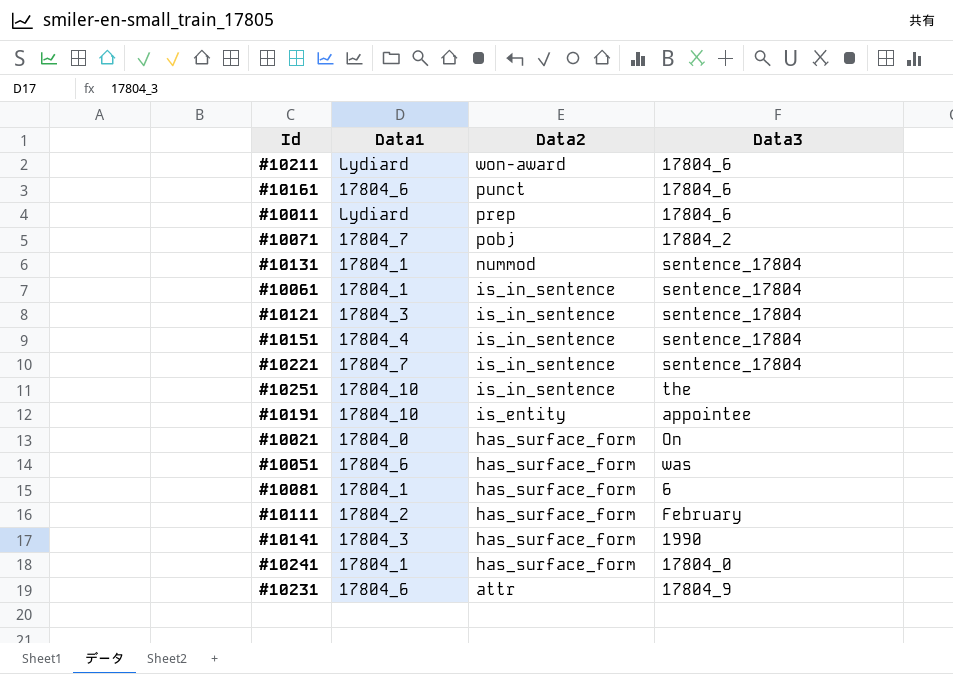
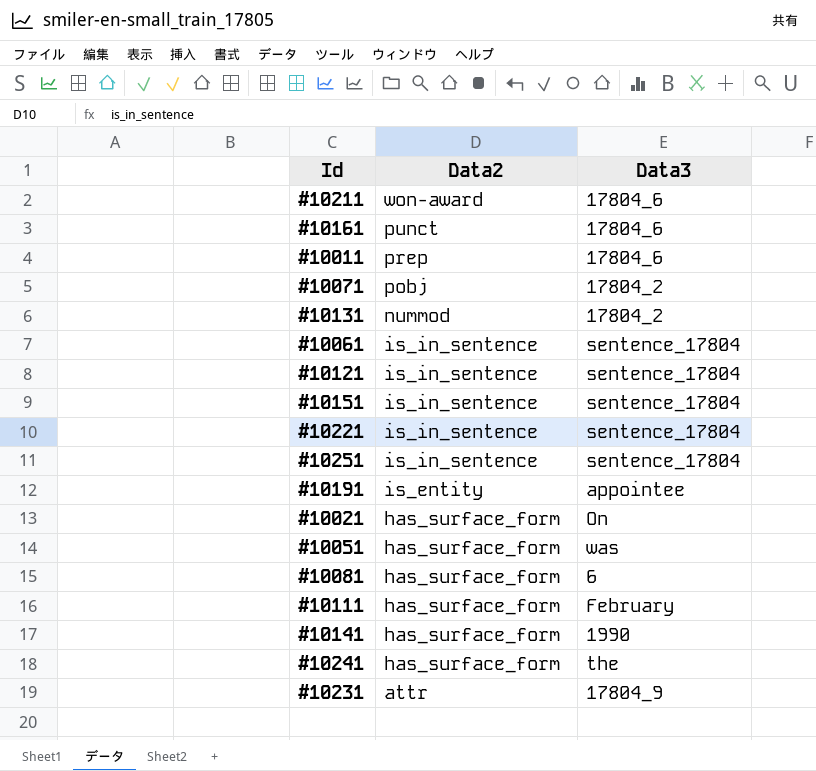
column Data1 | position: 2 -> none
#10131 | Data3: sentence_17804 -> 17804_2
#10251 | Data3: the -> sentence_17804
#10241 | Data3: 17804_0 -> the

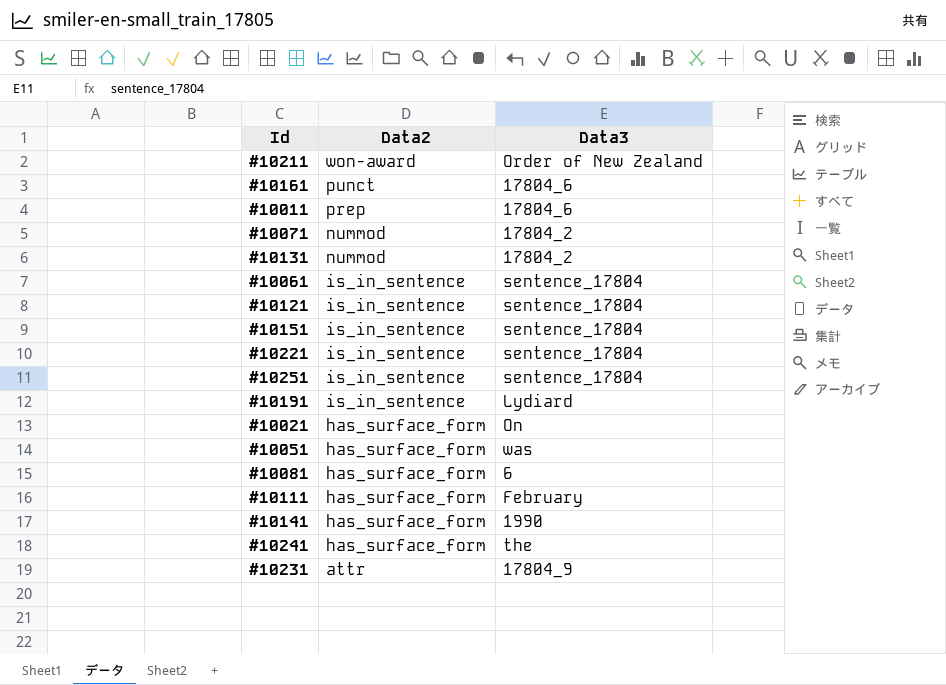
#10211 | Data3: 17804_6 -> Order of New Zealand
#10071 | Data2: pobj -> nummod
#10191 | Data2: is_entity -> is_in_sentence
#10191 | Data3: appointee -> Lydiard

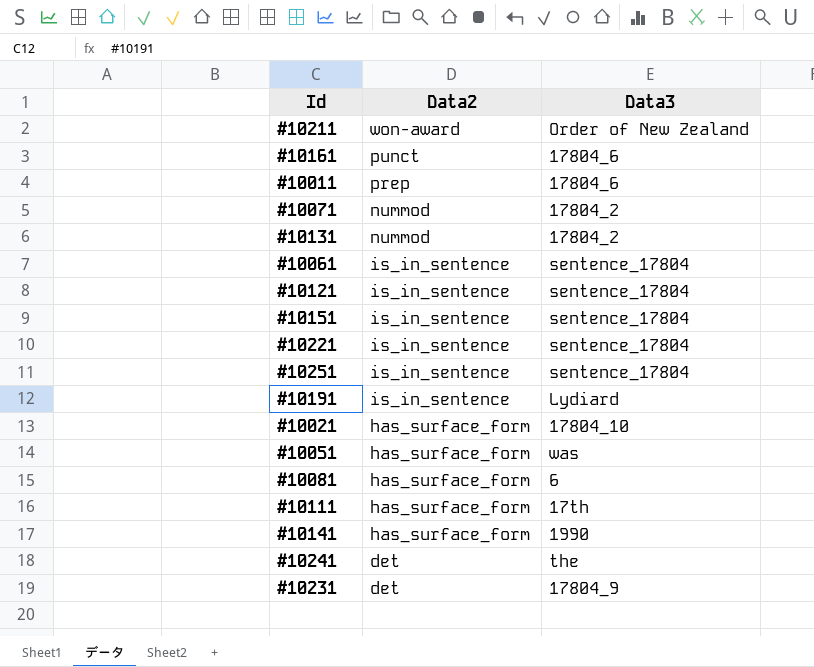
#10021 | Data3: On -> 17804_10
#10111 | Data3: February -> 17th
#10241 | Data2: has_surface_form -> det
#10231 | Data2: attr -> det

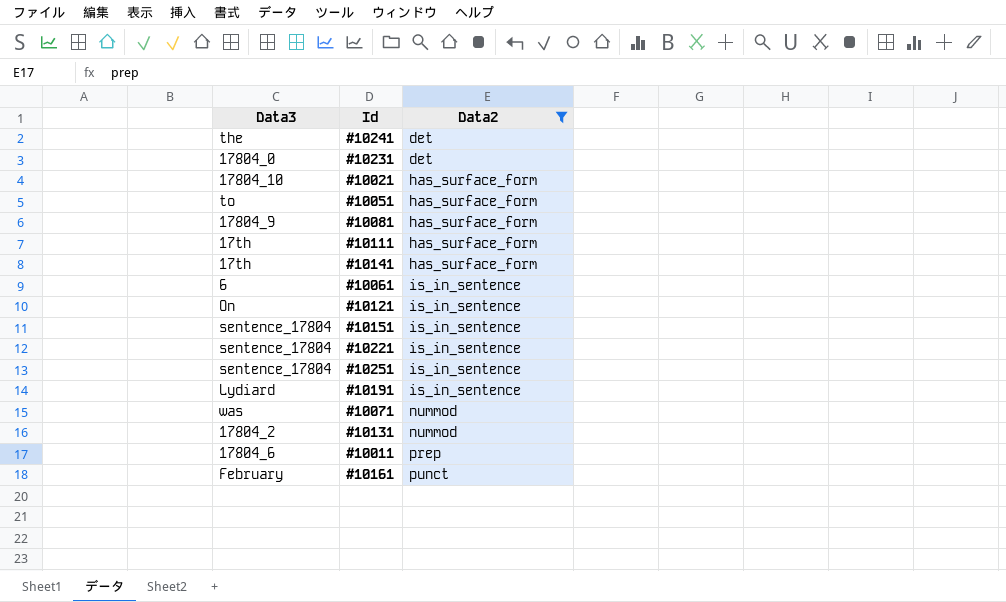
filter: none -> Data2 != won-award
row order: Data2 descending -> Data2 ascending
column Data3 | position: 3 -> 1
#10231 | Data3: 17804_9 -> 17804_0
#10051 | Data3: was -> to
#10081 | Data3: 6 -> 17804_9
#10141 | Data3: 1990 -> 17th
#10061 | Data3: sentence_17804 -> 6
#10121 | Data3: sentence_17804 -> On
#10071 | Data3: 17804_2 -> was
#10161 | Data3: 17804_6 -> February

